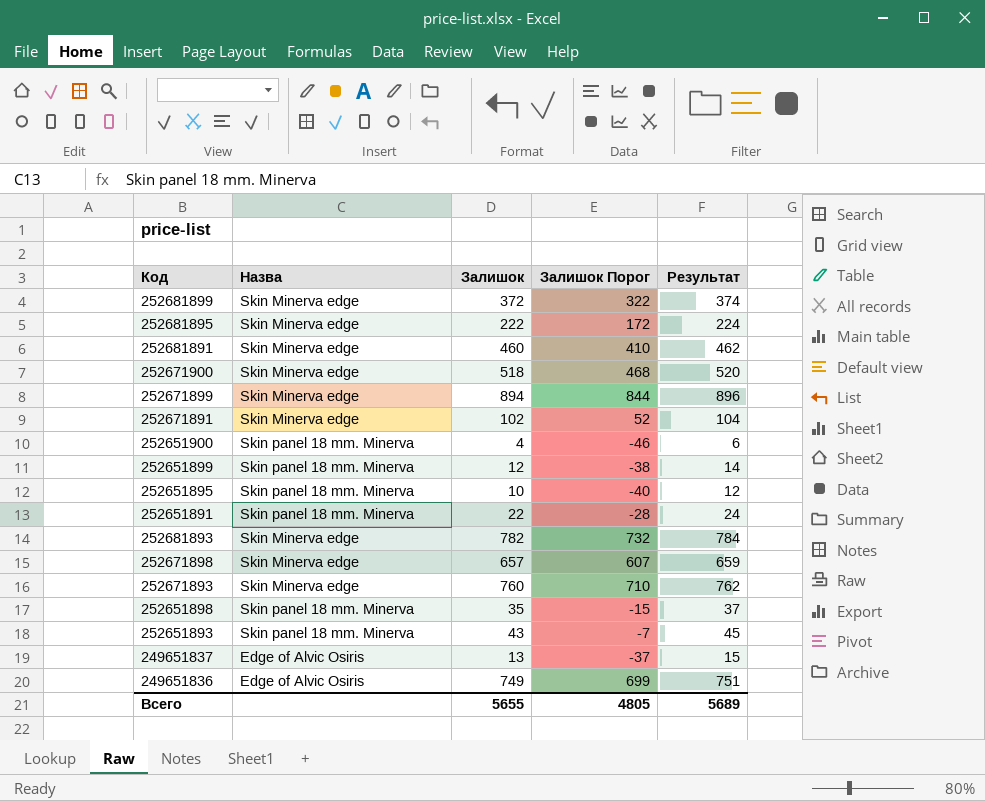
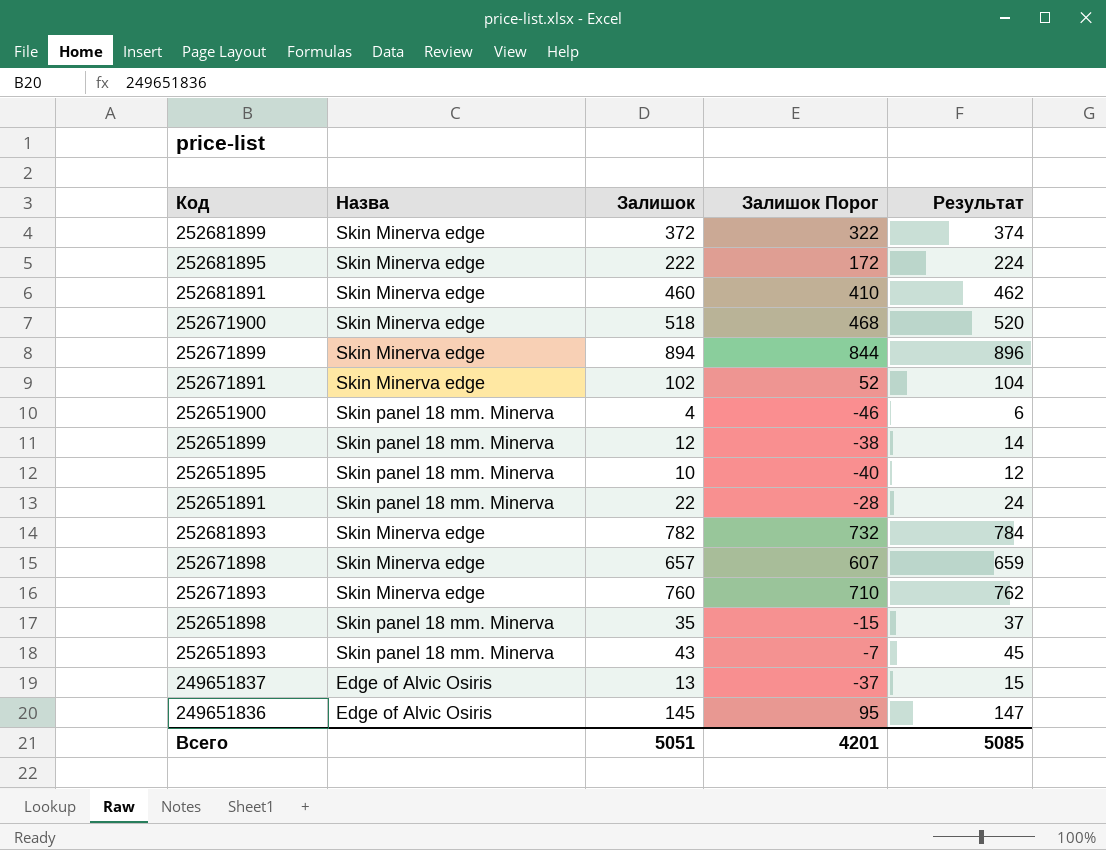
249651836 | Залишок: 749 -> 145
249651836 | Залишок Порог: 699 -> 95
249651836 | Результат: 751 -> 147
Всего | Залишок: 5655 -> 5051
Всего | Залишок Порог: 4805 -> 4201
Всего | Результат: 5689 -> 5085

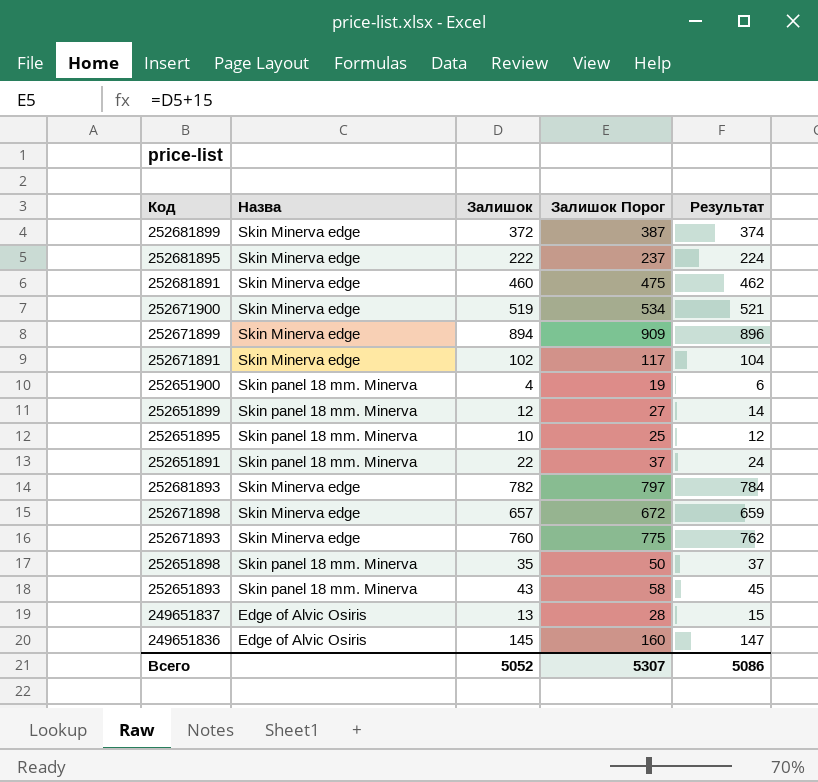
column Залишок Порог | formula: [Залишок] - 50 -> [Залишок] + 15
252671900 | Залишок: 518 -> 519
252671900 | Результат: 520 -> 521
Всего | Залишок: 5051 -> 5052
Всего | Залишок Порог: 4201 -> 5307
Всего | Результат: 5085 -> 5086

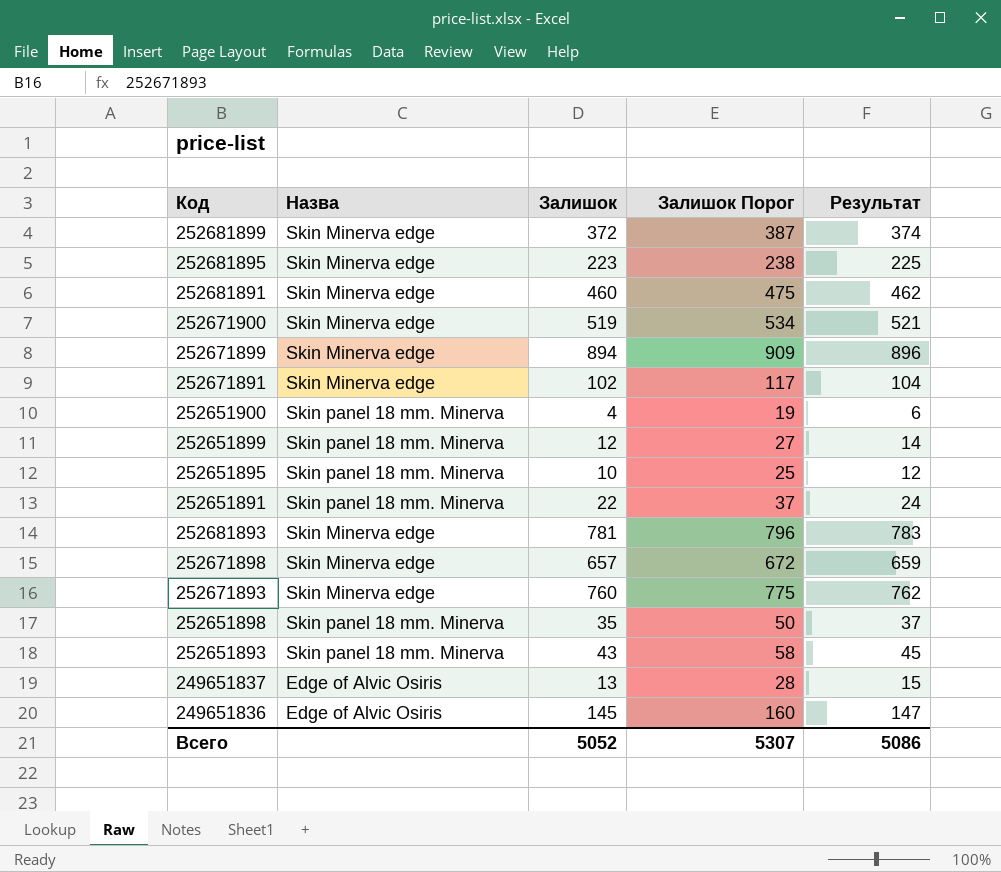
252681895 | Залишок: 222 -> 223
252681895 | Залишок Порог: 237 -> 238
252681895 | Результат: 224 -> 225
252681893 | Залишок: 782 -> 781
252681893 | Залишок Порог: 797 -> 796
252681893 | Результат: 784 -> 783

